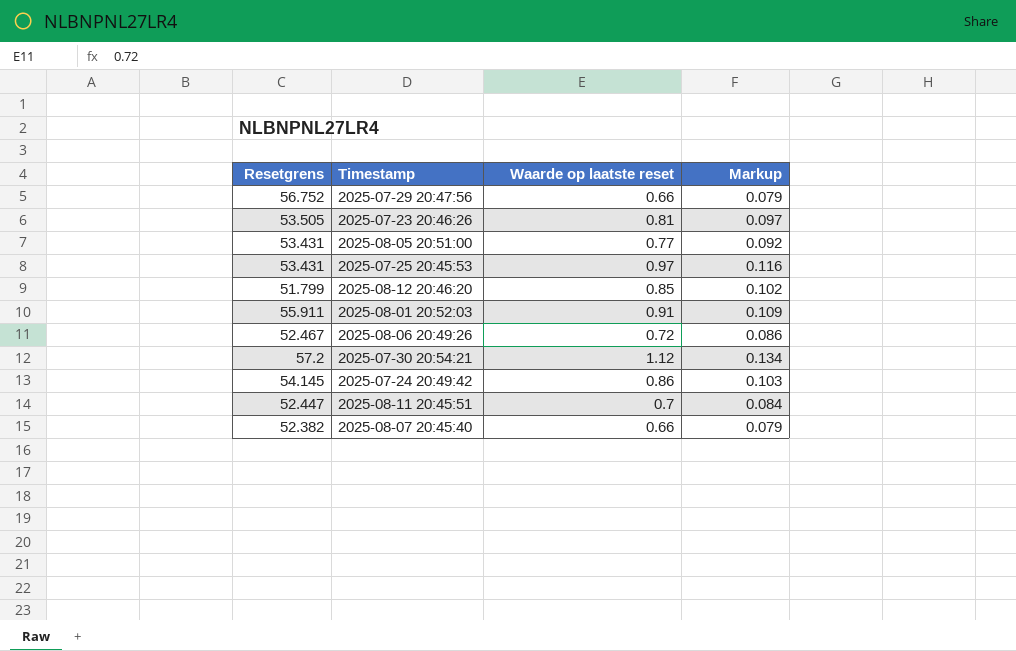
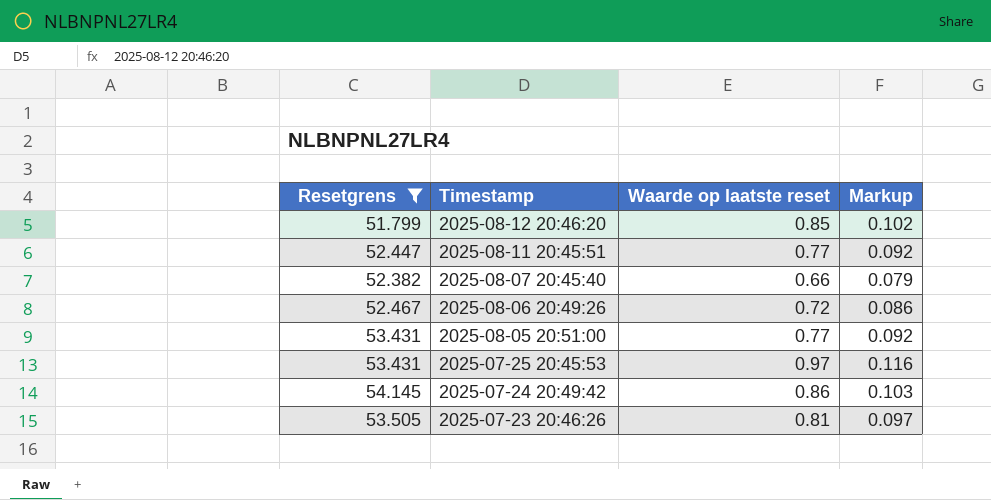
filter: none -> Resetgrens <= 54.145
row order: none -> Timestamp descending
2025-08-11 20:45:51 | Waarde op laatste reset: 0.7 -> 0.77
2025-08-11 20:45:51 | Markup: 0.084 -> 0.092

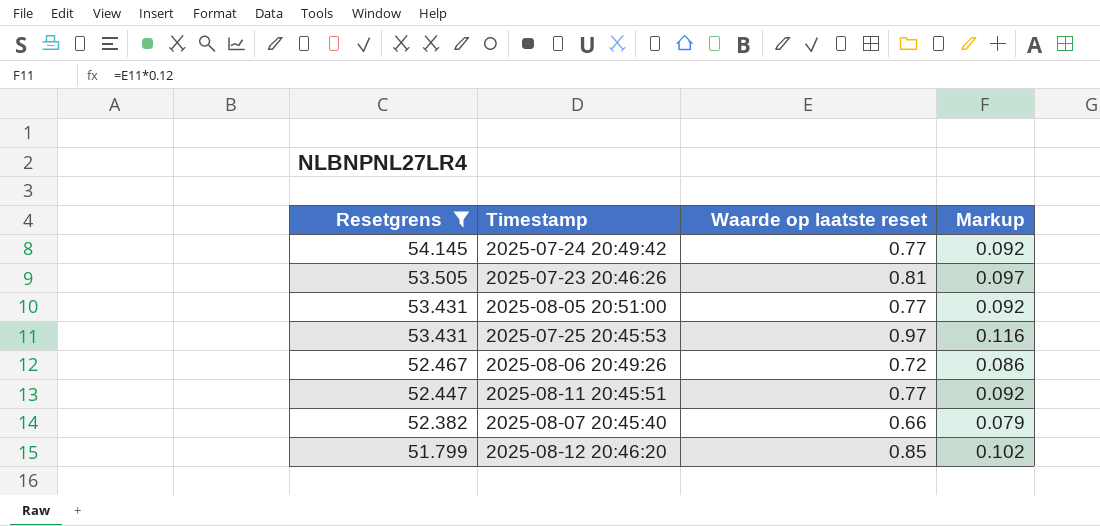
row order: Timestamp descending -> Resetgrens descending
2025-07-24 20:49:42 | Waarde op laatste reset: 0.86 -> 0.77
2025-07-24 20:49:42 | Markup: 0.103 -> 0.092

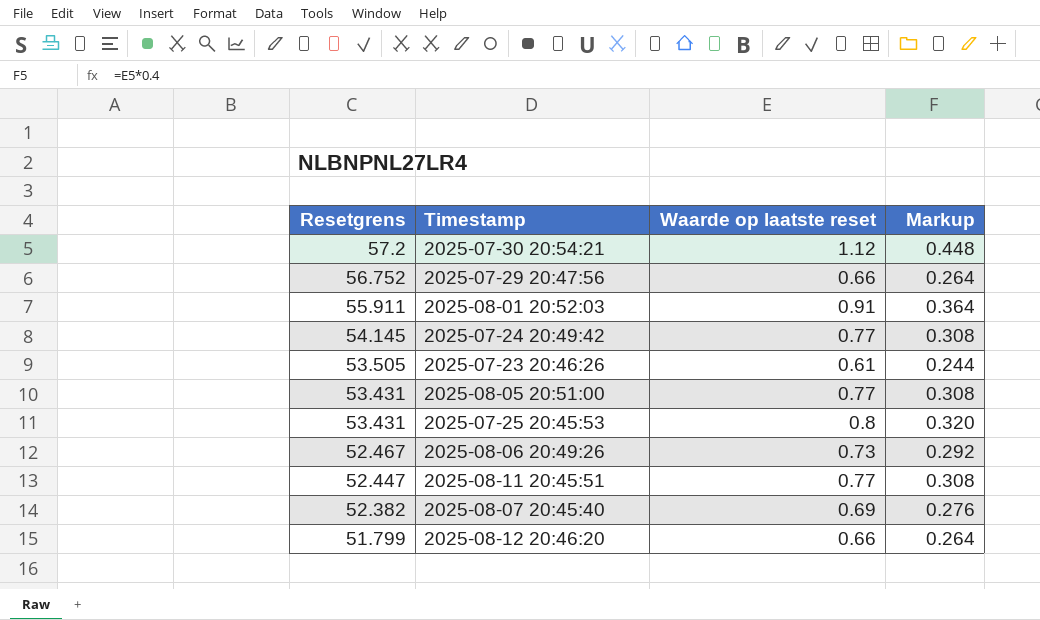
filter: Resetgrens <= 54.145 -> none
column Markup | formula: [Waarde op laatste reset] * 0.12 -> [Waarde op laatste reset] * 0.4
2025-07-23 20:46:26 | Waarde op laatste reset: 0.81 -> 0.61
2025-07-25 20:45:53 | Waarde op laatste reset: 0.97 -> 0.8
2025-08-06 20:49:26 | Waarde op laatste reset: 0.72 -> 0.73
2025-08-07 20:45:40 | Waarde op laatste reset: 0.66 -> 0.69
2025-08-12 20:46:20 | Waarde op laatste reset: 0.85 -> 0.66

